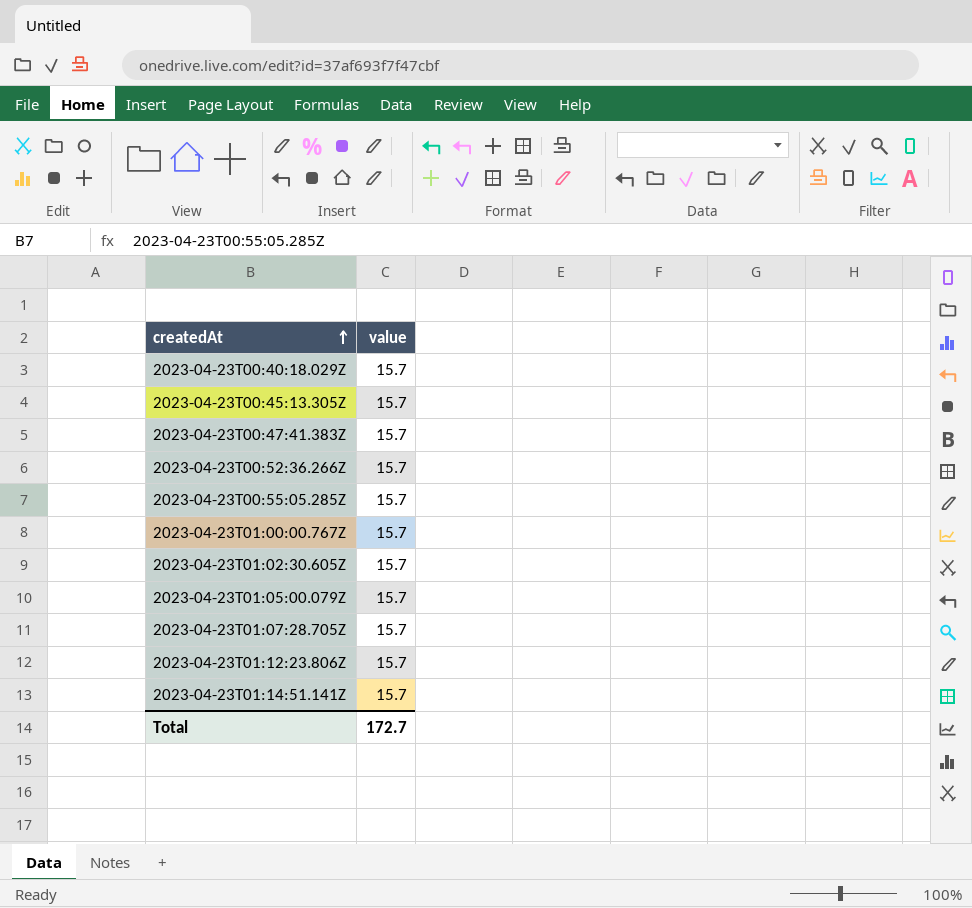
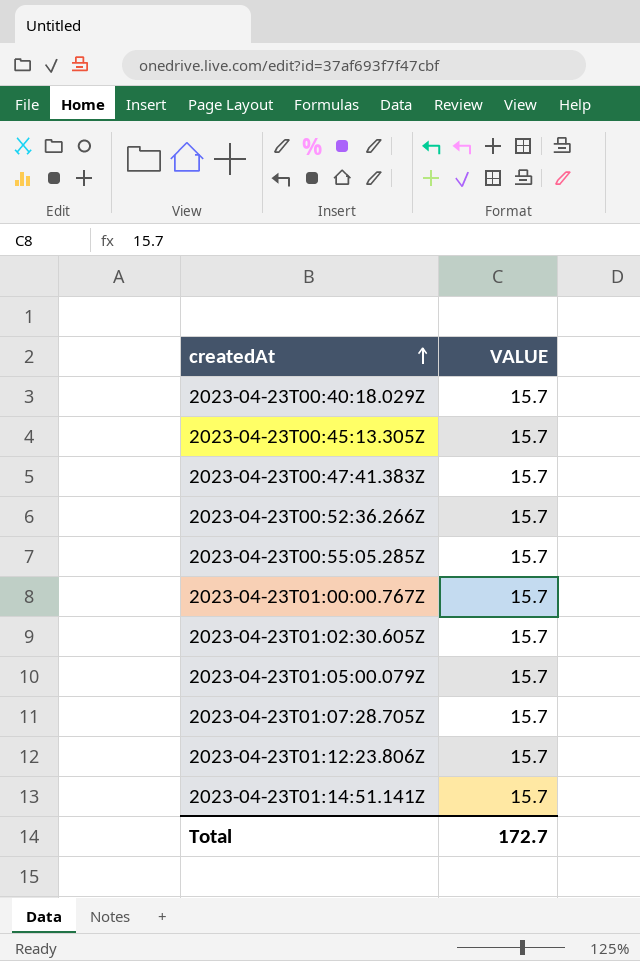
column name: value -> VALUE

